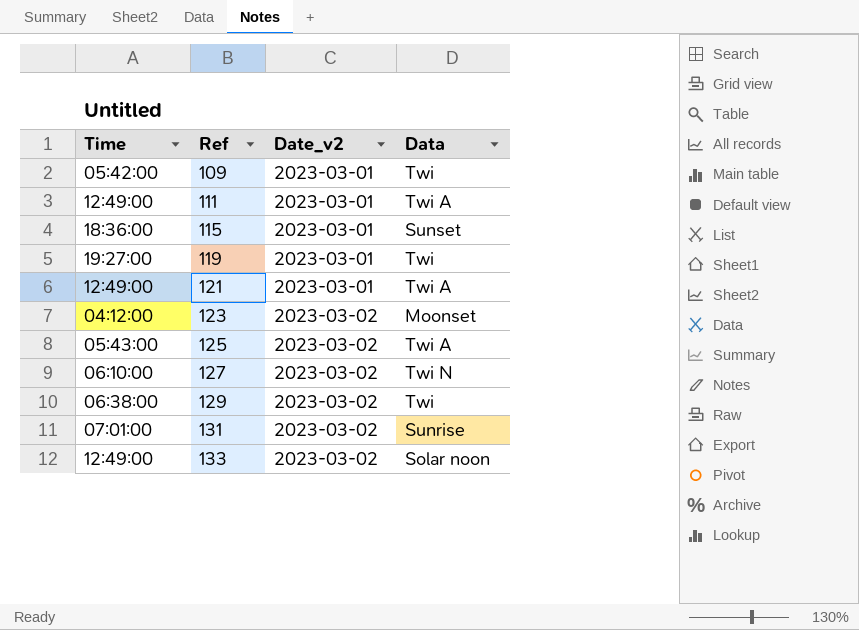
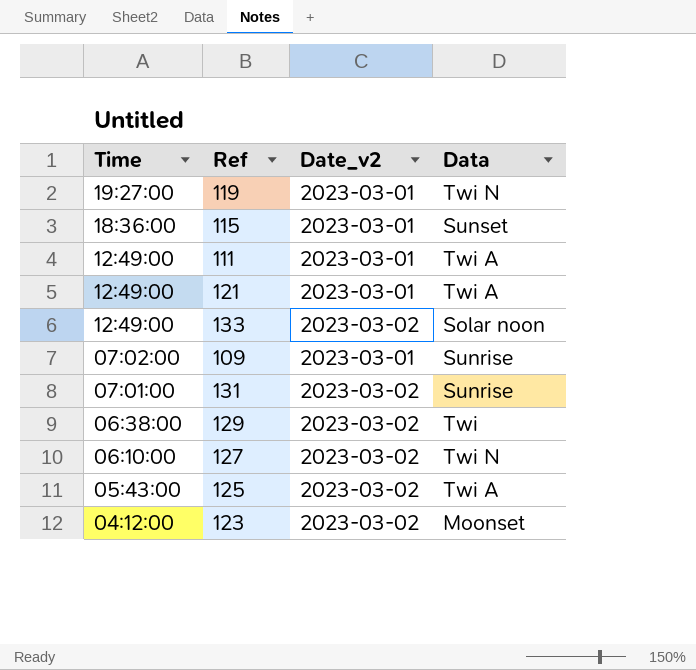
row order: Ref ascending -> Time descending
119 | Data: Twi -> Twi N
109 | Time: 05:42:00 -> 07:02:00
109 | Data: Twi -> Sunrise

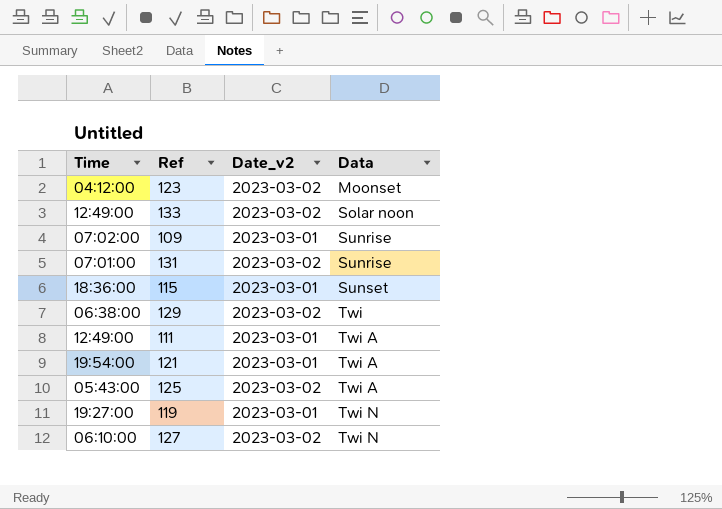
row order: Time descending -> Data ascending
121 | Time: 12:49:00 -> 19:54:00

